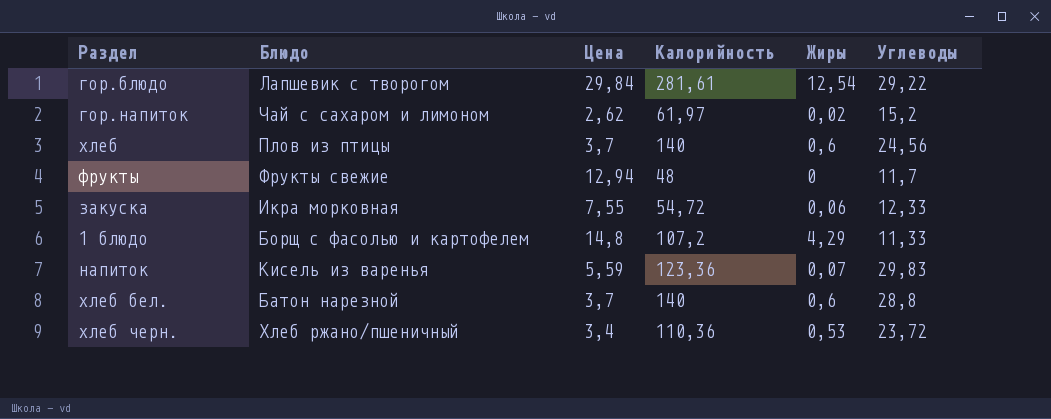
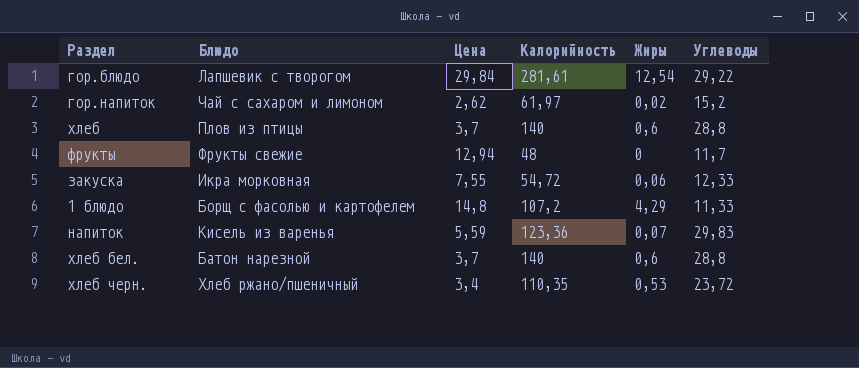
хлеб | Углеводы: 24,56 -> 28,8
хлеб черн. | Калорийность: 110,36 -> 110,35

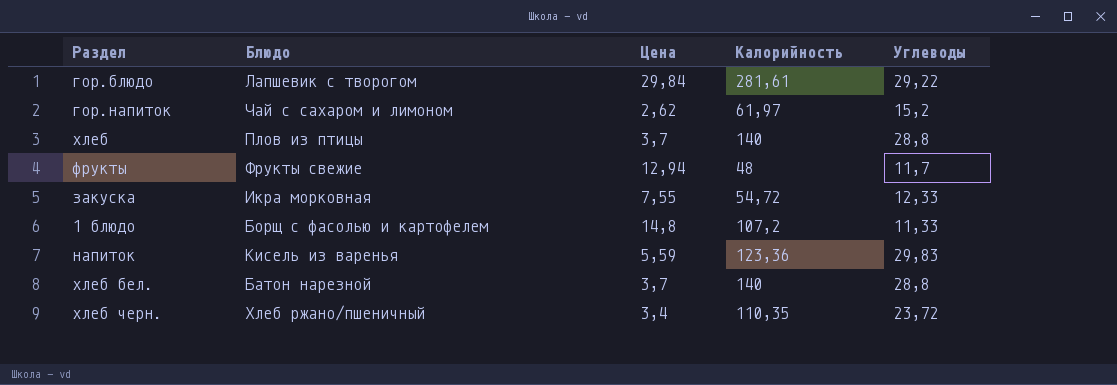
column Жиры | position: 5 -> none

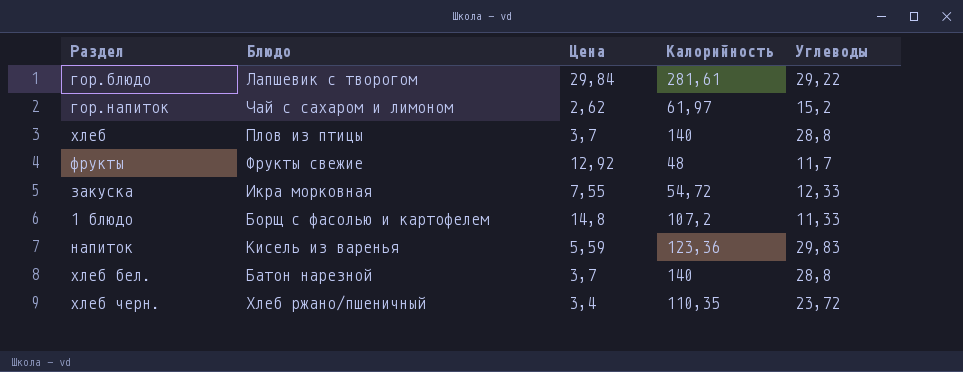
фрукты | Цена: 12,94 -> 12,92

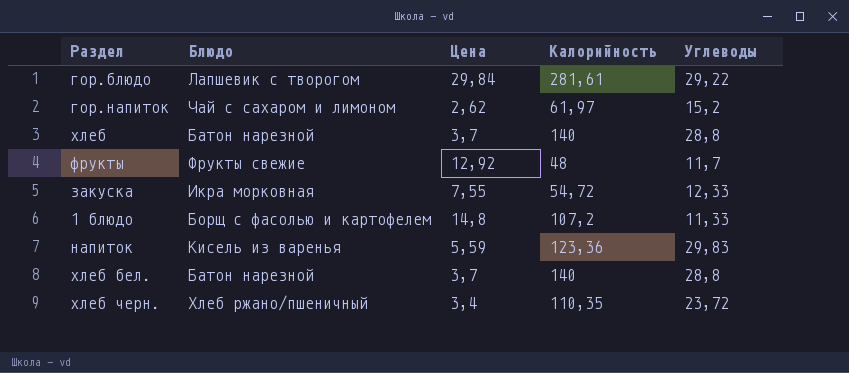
хлеб | Блюдо: Плов из птицы -> Батон нарезной

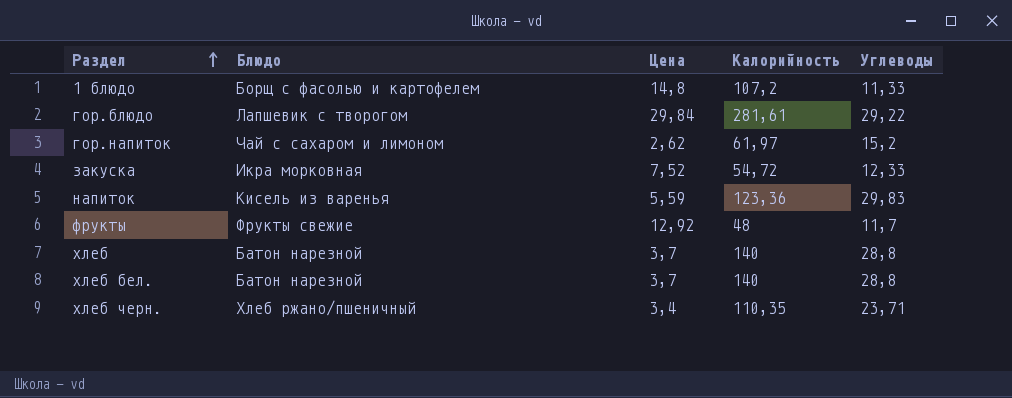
row order: none -> Раздел ascending
закуска | Цена: 7,55 -> 7,52
хлеб черн. | Углеводы: 23,72 -> 23,71

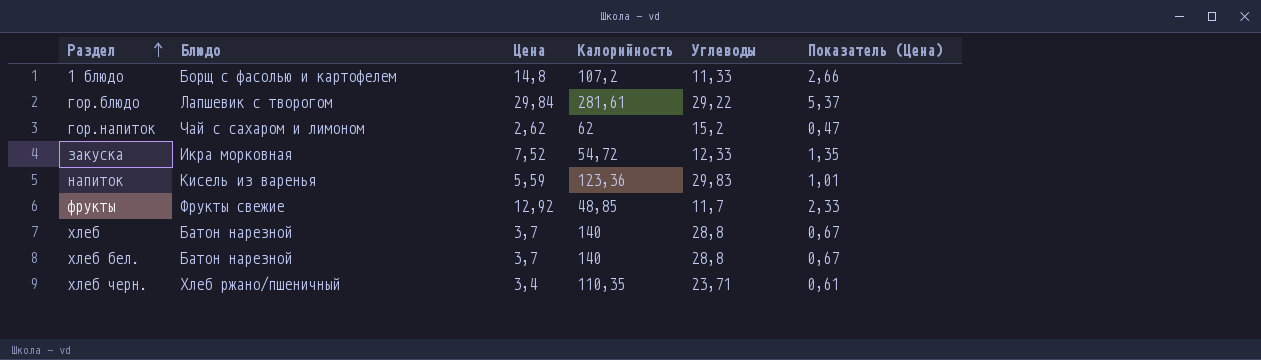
column Показатель (Цена) | formula: none -> [Цена] * 0,18
гор.напиток | Калорийность: 61,97 -> 62
фрукты | Калорийность: 48 -> 48,85

